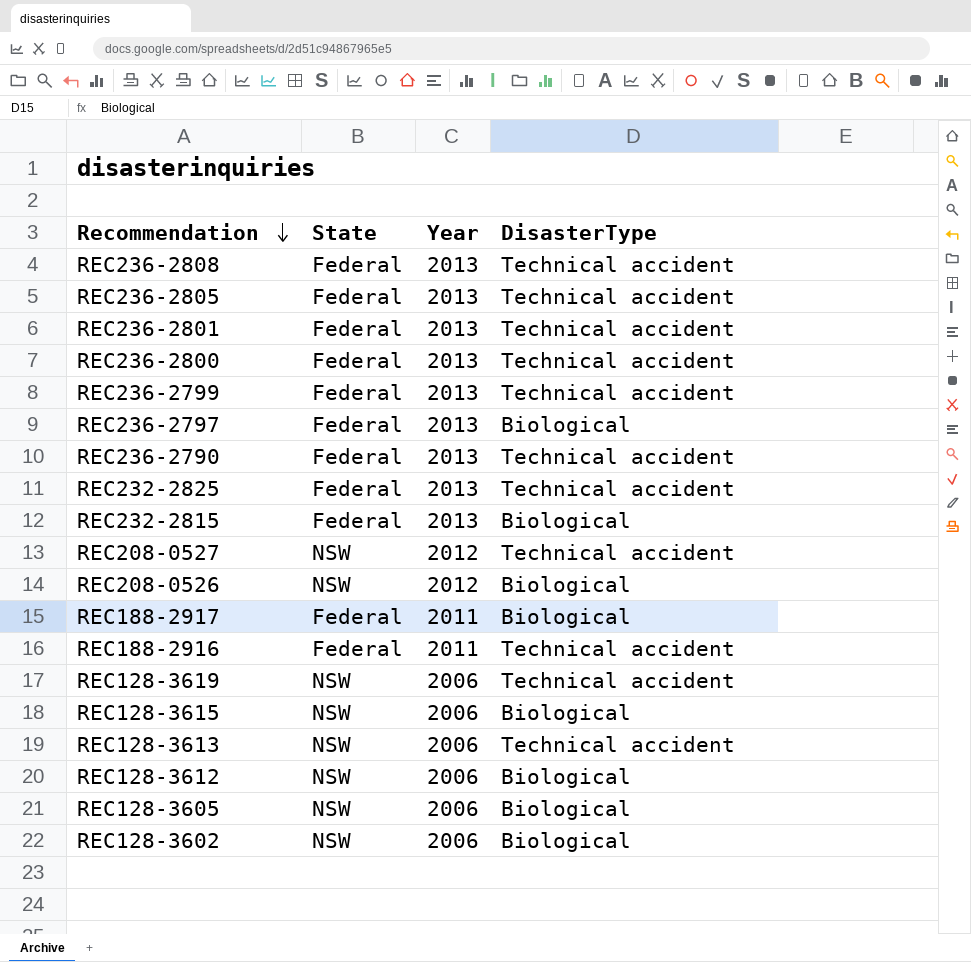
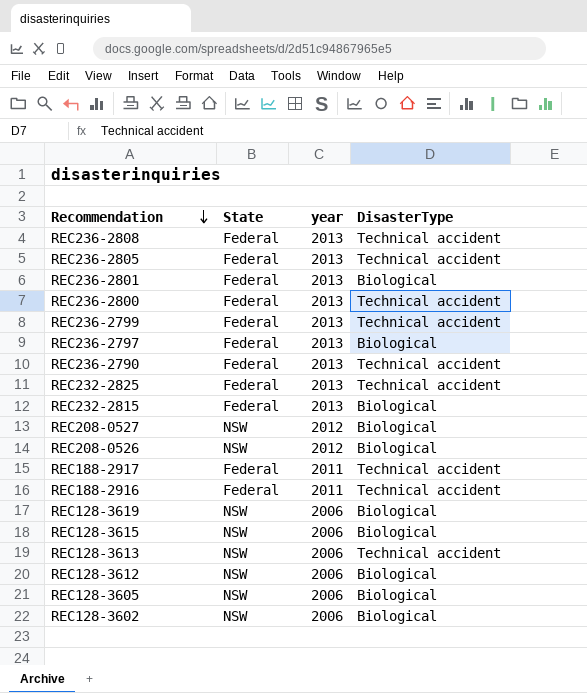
column name: Year -> year
REC236-2801 | DisasterType: Technical accident -> Biological
REC208-0527 | DisasterType: Technical accident -> Biological
REC188-2917 | DisasterType: Biological -> Technical accident
REC128-3619 | DisasterType: Technical accident -> Biological

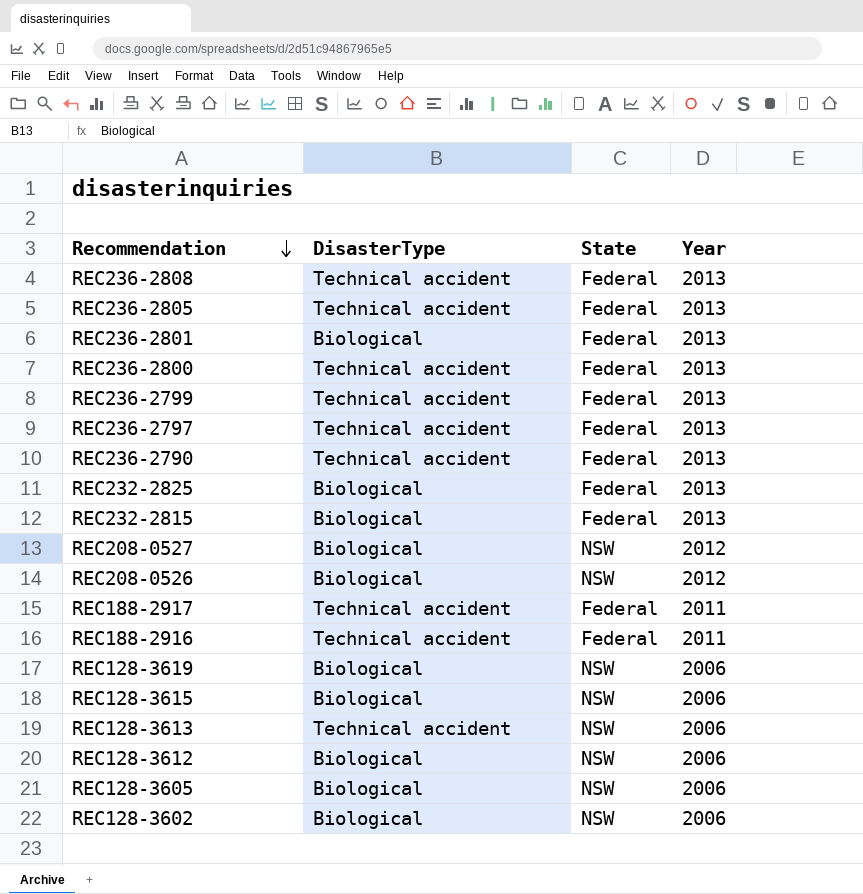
column DisasterType | position: 4 -> 2
column name: year -> Year
REC236-2797 | DisasterType: Biological -> Technical accident
REC232-2825 | DisasterType: Technical accident -> Biological

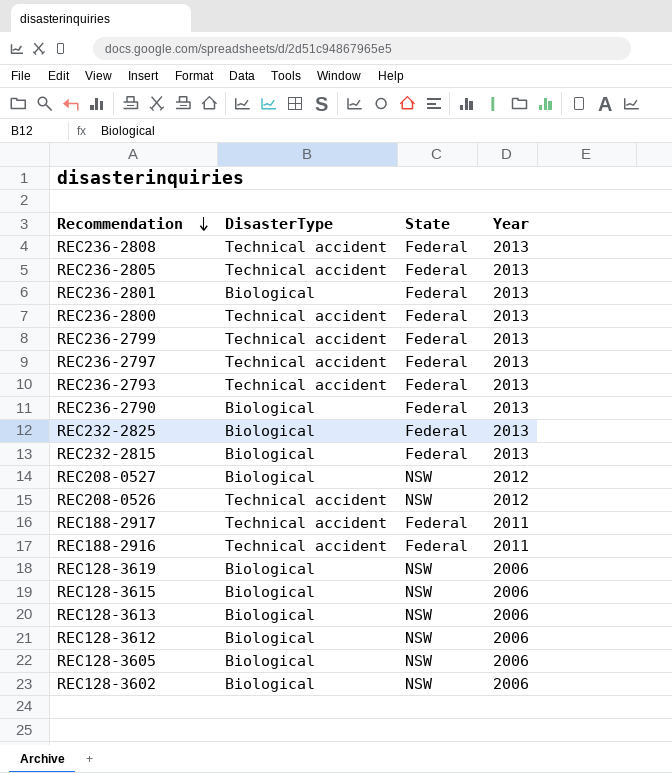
row REC236-2793: none -> Technical accident | Federal | 2013
REC236-2790 | DisasterType: Technical accident -> Biological
REC208-0526 | DisasterType: Biological -> Technical accident
REC128-3613 | DisasterType: Technical accident -> Biological

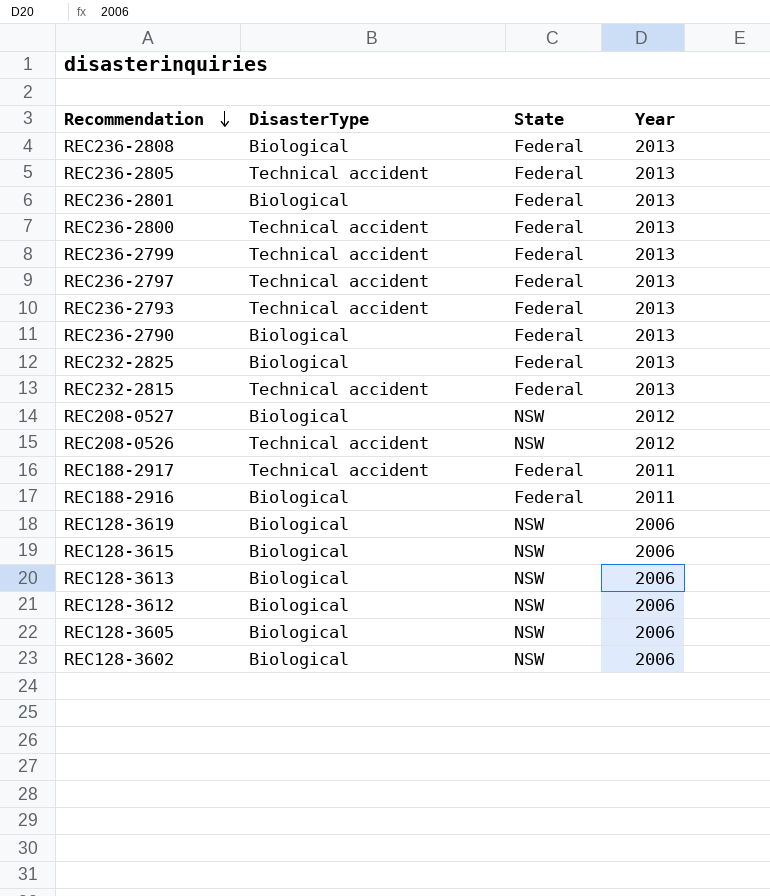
REC236-2808 | DisasterType: Technical accident -> Biological
REC232-2815 | DisasterType: Biological -> Technical accident
REC188-2916 | DisasterType: Technical accident -> Biological

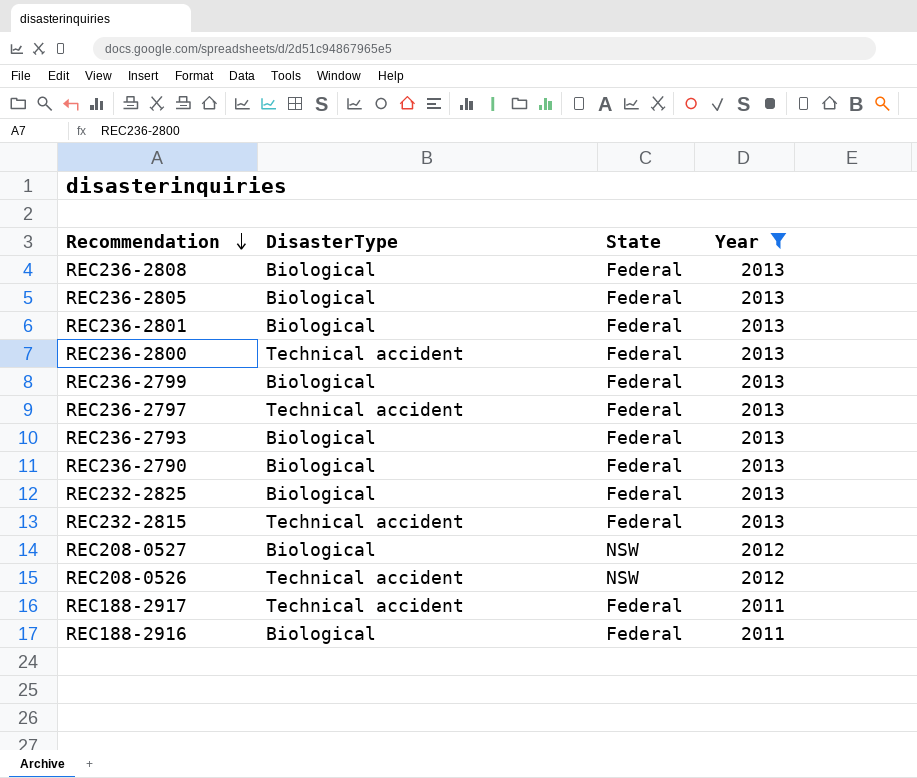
filter: none -> Year != 2006
REC236-2805 | DisasterType: Technical accident -> Biological
REC236-2799 | DisasterType: Technical accident -> Biological
REC236-2793 | DisasterType: Technical accident -> Biological

